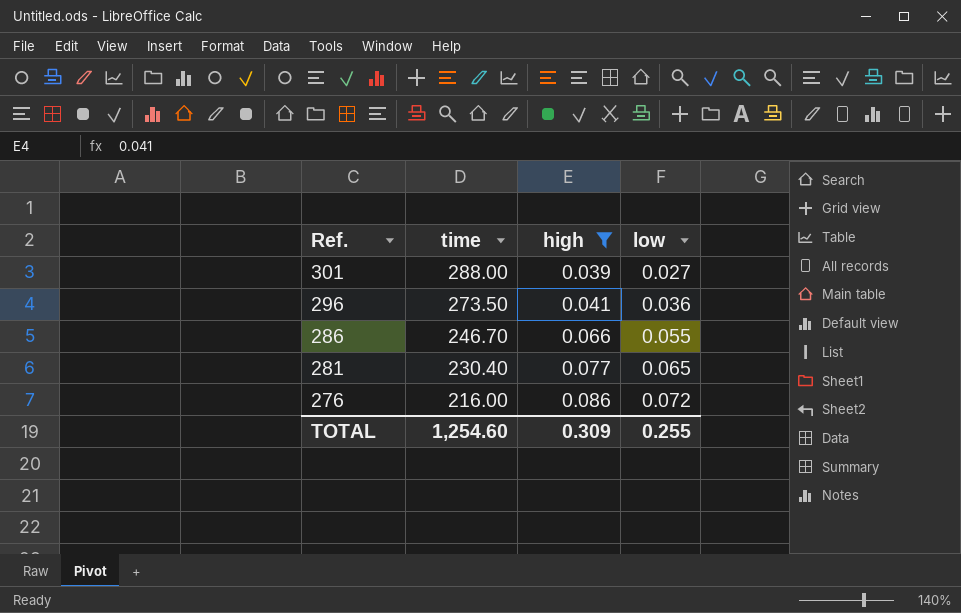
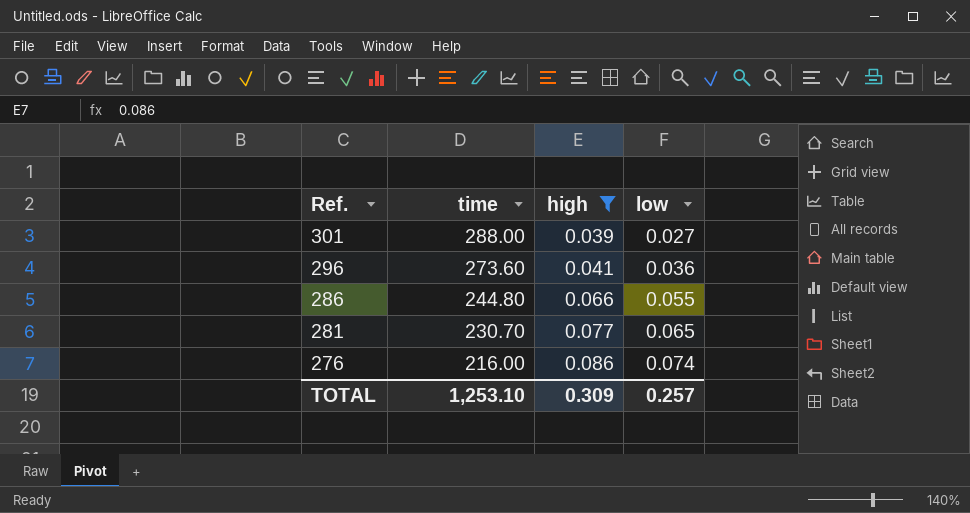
296 | time: 273.50 -> 273.60
286 | time: 246.70 -> 244.80
281 | time: 230.40 -> 230.70
276 | low: 0.072 -> 0.074
TOTAL | time: 1,254.60 -> 1,253.10
TOTAL | low: 0.255 -> 0.257

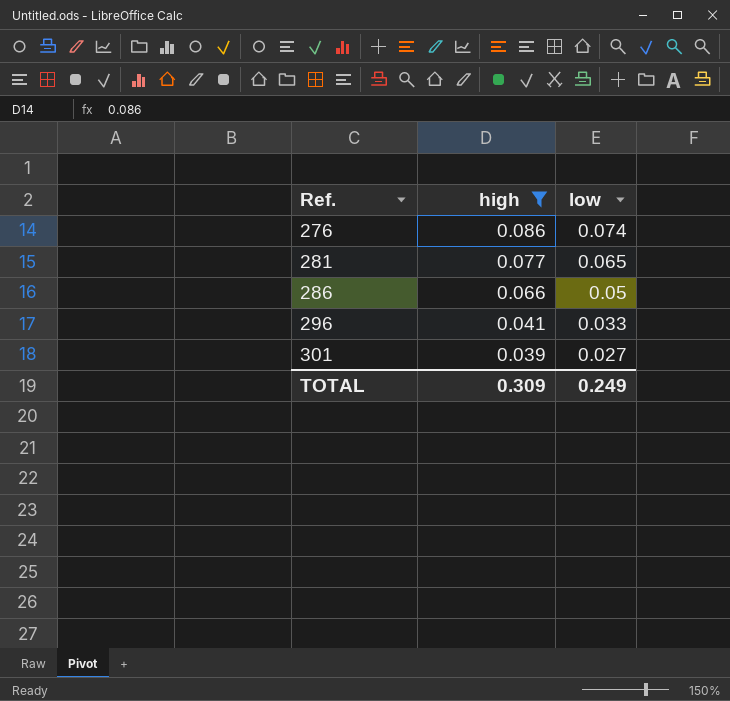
row order: Ref. descending -> Ref. ascending
column time | position: 2 -> none
286 | low: 0.055 -> 0.05
296 | low: 0.036 -> 0.033
TOTAL | low: 0.257 -> 0.249

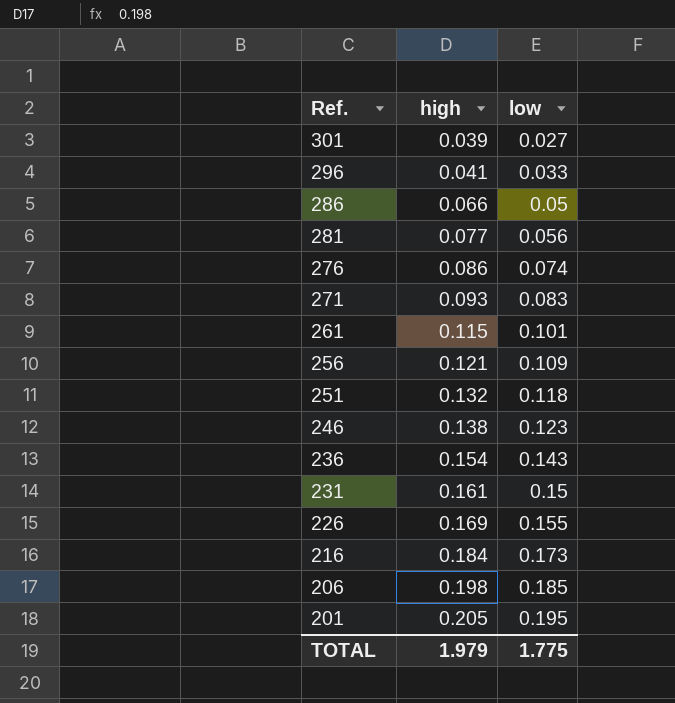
filter: high <= 0.086 -> none
row order: Ref. ascending -> Ref. descending
281 | low: 0.065 -> 0.056
TOTAL | high: 0.309 -> 1.979
TOTAL | low: 0.249 -> 1.775

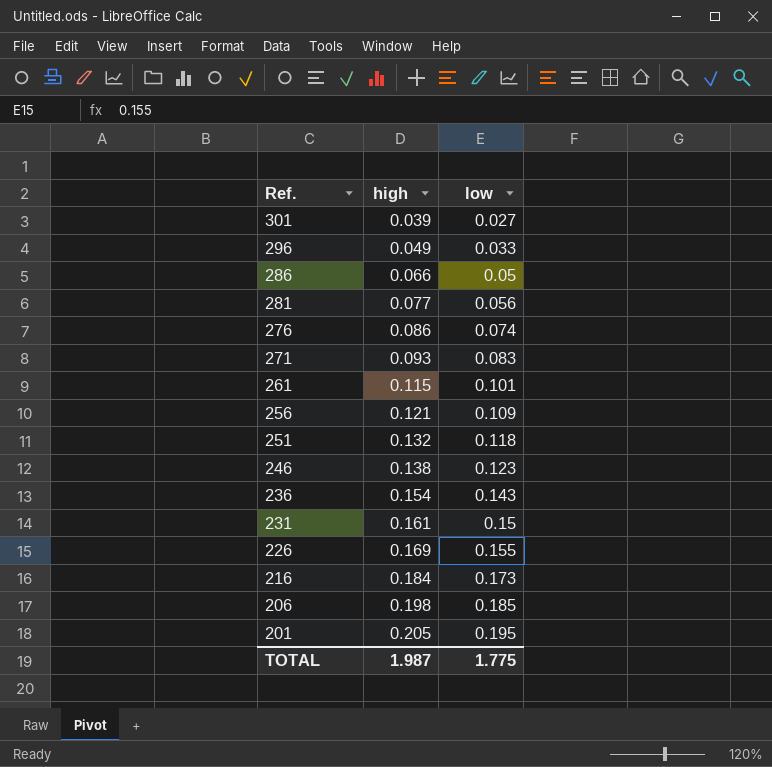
296 | high: 0.041 -> 0.049
TOTAL | high: 1.979 -> 1.987

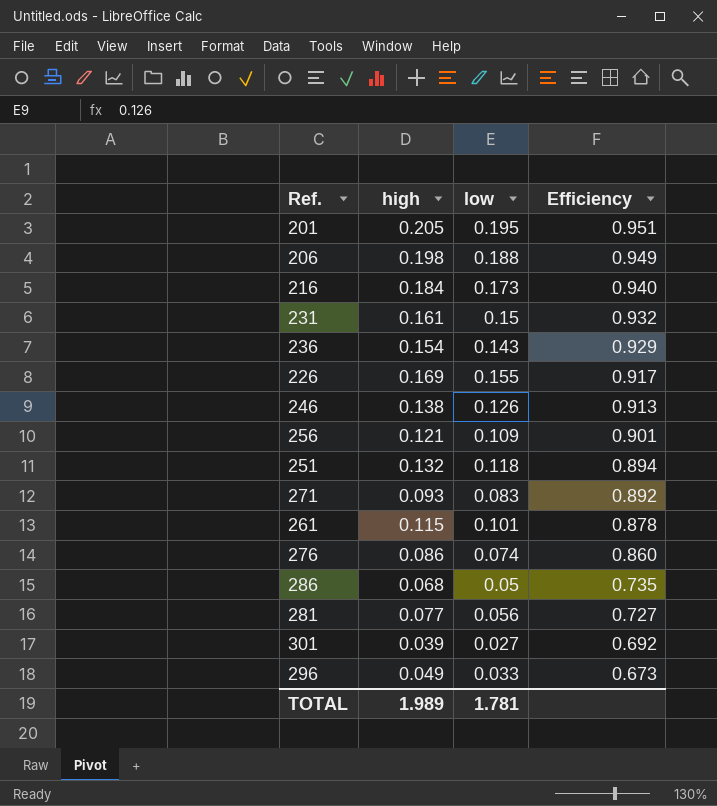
row order: Ref. descending -> Efficiency descending
column Efficiency | formula: none -> [low] / [high]
206 | low: 0.185 -> 0.188
246 | low: 0.123 -> 0.126
286 | high: 0.066 -> 0.068
TOTAL | high: 1.987 -> 1.989
TOTAL | low: 1.775 -> 1.781

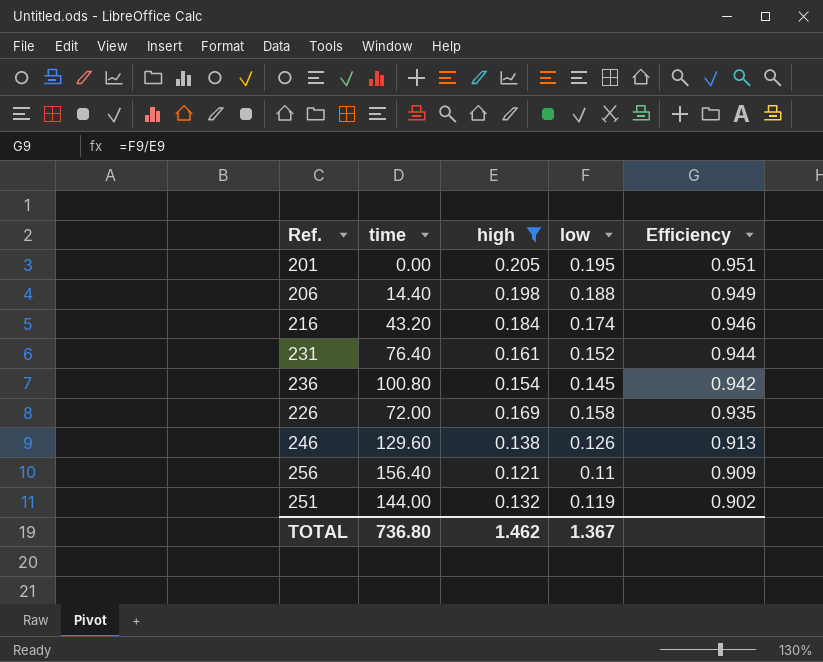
filter: none -> high >= 0.121
column time | position: none -> 2
216 | low: 0.173 -> 0.174
216 | Efficiency: 0.940 -> 0.946
231 | low: 0.15 -> 0.152
231 | Efficiency: 0.932 -> 0.944
236 | low: 0.143 -> 0.145
236 | Efficiency: 0.929 -> 0.942
226 | low: 0.155 -> 0.158
226 | Efficiency: 0.917 -> 0.935
256 | low: 0.109 -> 0.11
256 | Efficiency: 0.901 -> 0.909
251 | low: 0.118 -> 0.119
251 | Efficiency: 0.894 -> 0.902
TOTAL | high: 1.989 -> 1.462
TOTAL | low: 1.781 -> 1.367

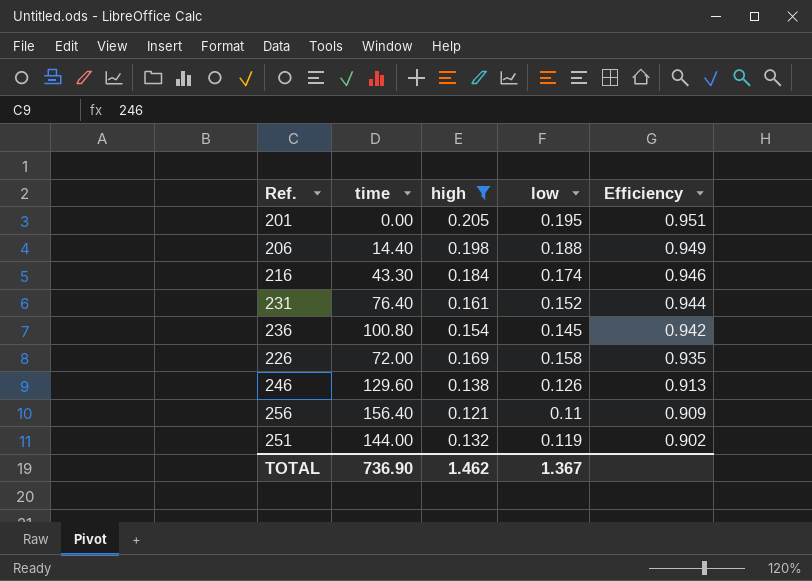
216 | time: 43.20 -> 43.30
TOTAL | time: 736.80 -> 736.90

